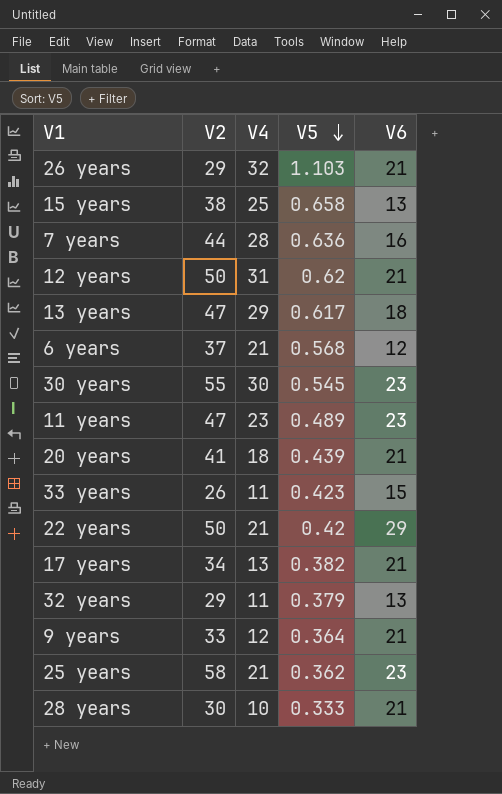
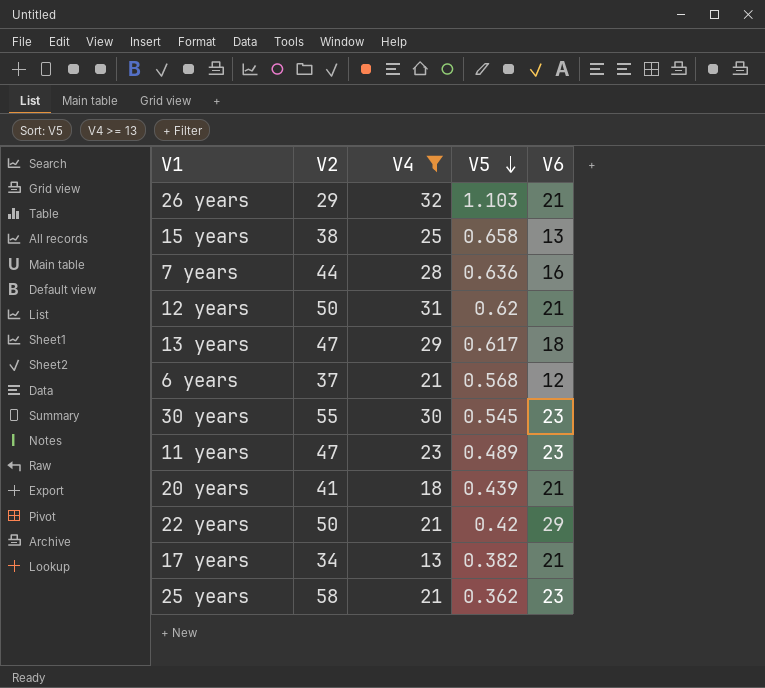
filter: none -> V4 >= 13

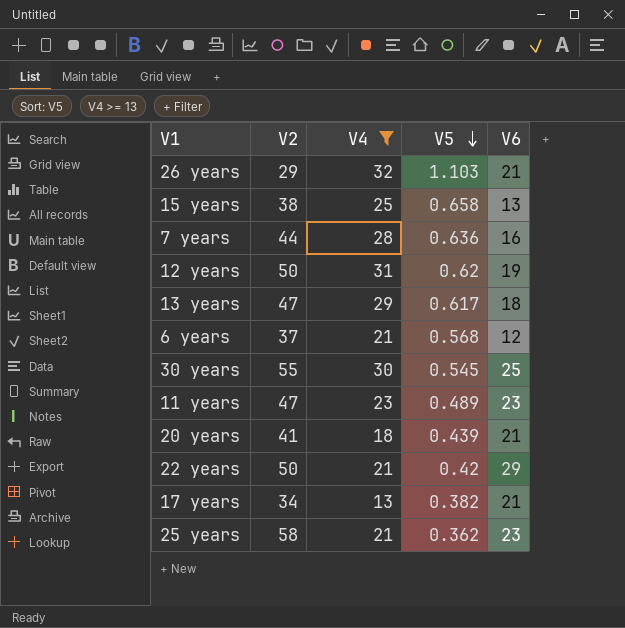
12 years | V6: 21 -> 19
30 years | V6: 23 -> 25

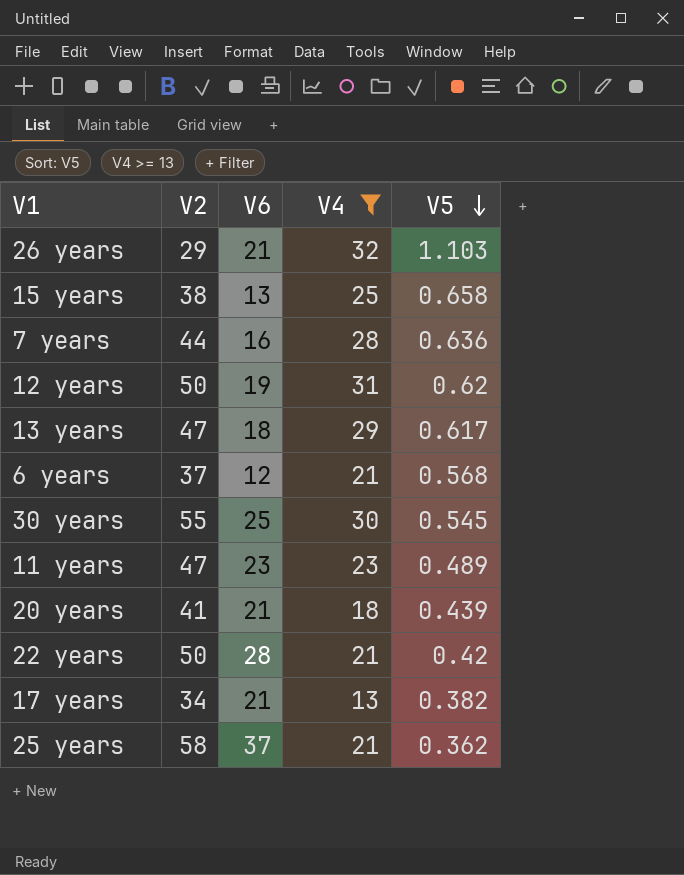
column V6 | position: 5 -> 3
22 years | V6: 29 -> 28
25 years | V6: 23 -> 37

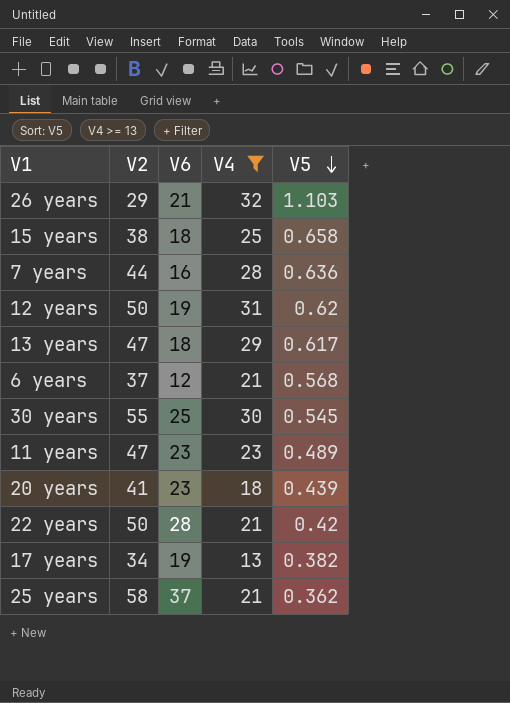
15 years | V6: 13 -> 18
20 years | V6: 21 -> 23
17 years | V6: 21 -> 19

